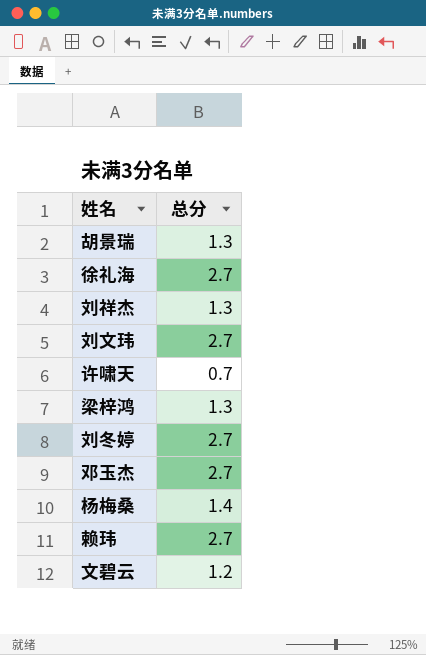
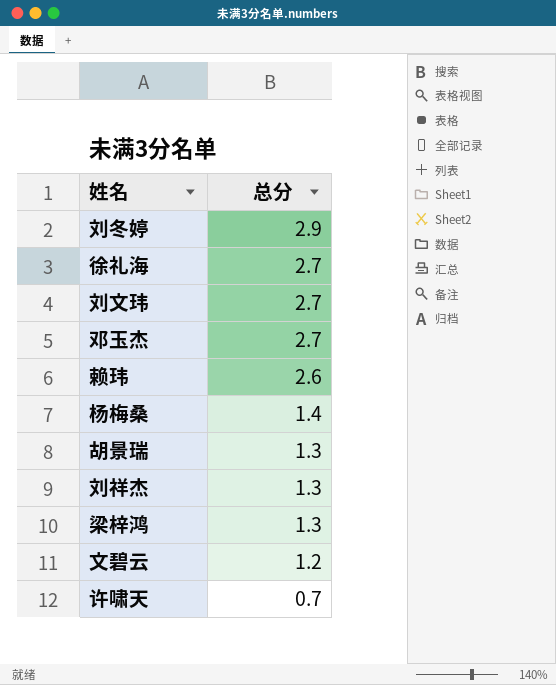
row order: none -> 总分 descending
刘冬婷 | 总分: 2.7 -> 2.9
赖玮 | 总分: 2.7 -> 2.6

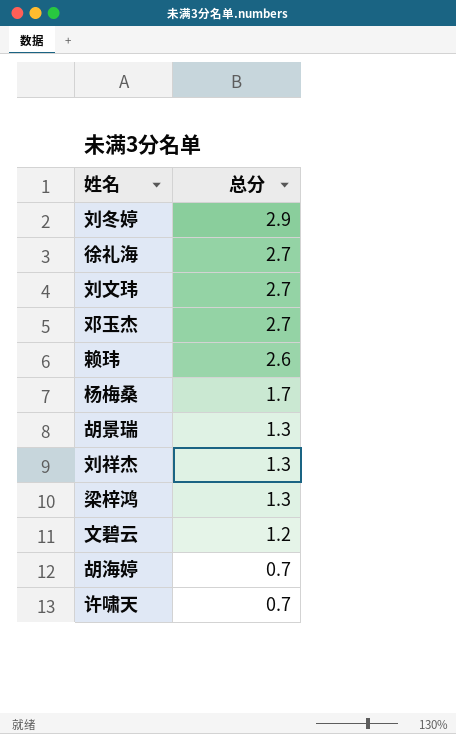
杨梅桑 | 总分: 1.4 -> 1.7
row 胡海婷: none -> 0.7

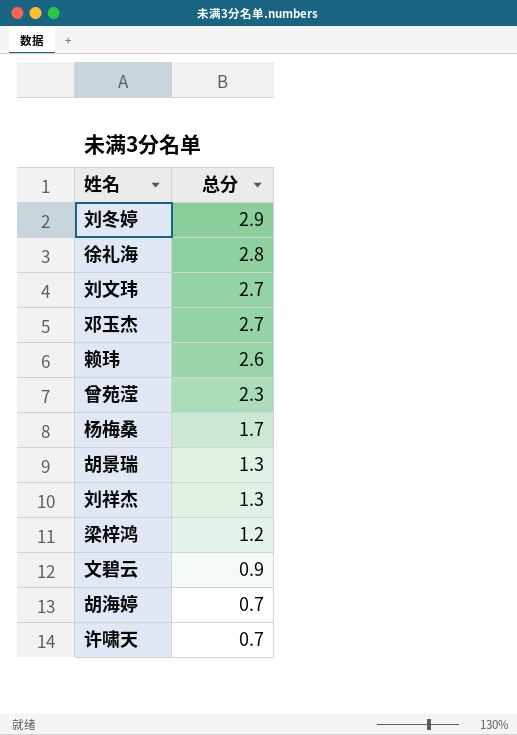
徐礼海 | 总分: 2.7 -> 2.8
row 曾苑滢: none -> 2.3
梁梓鸿 | 总分: 1.3 -> 1.2
文碧云 | 总分: 1.2 -> 0.9

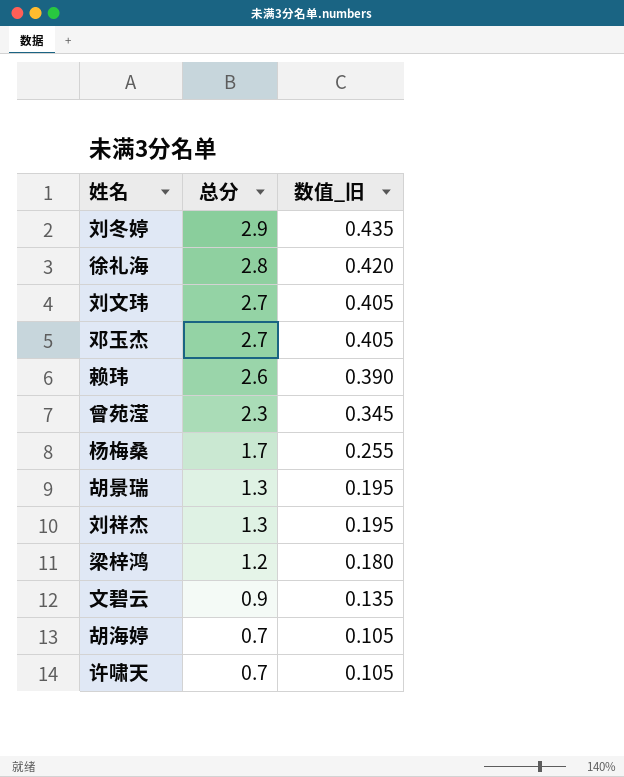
column 数值_旧 | formula: none -> [总分] * 0.15

